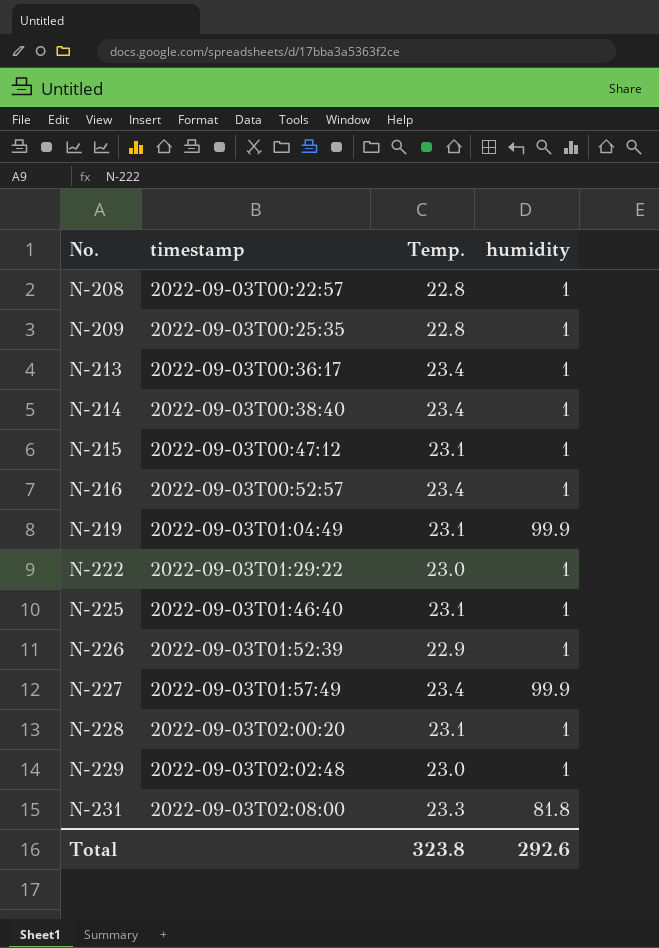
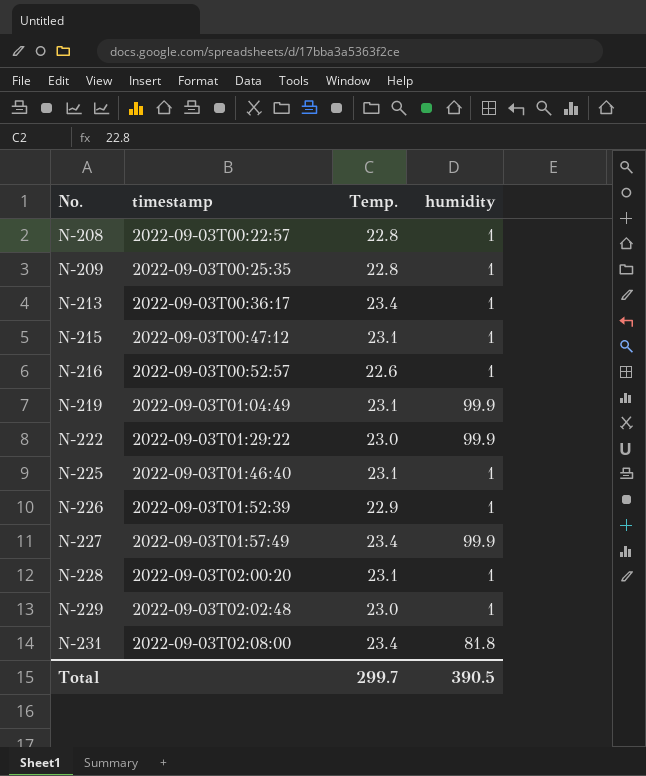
row N-214: 2022-09-03T00:38:40 | 23.4 | 1 -> none
N-216 | Temp.: 23.4 -> 22.6
N-222 | humidity: 1 -> 99.9
N-231 | Temp.: 23.3 -> 23.4
Total | Temp.: 323.8 -> 299.7
Total | humidity: 292.6 -> 390.5

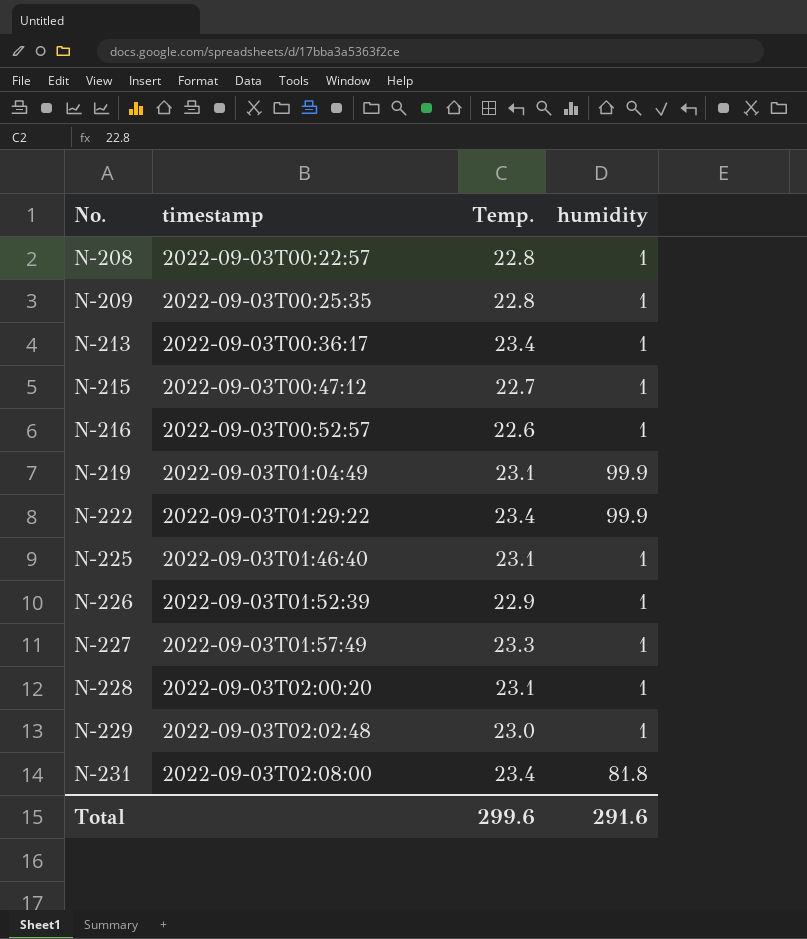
N-215 | Temp.: 23.1 -> 22.7
N-222 | Temp.: 23.0 -> 23.4
N-227 | Temp.: 23.4 -> 23.3
N-227 | humidity: 99.9 -> 1
Total | Temp.: 299.7 -> 299.6
Total | humidity: 390.5 -> 291.6

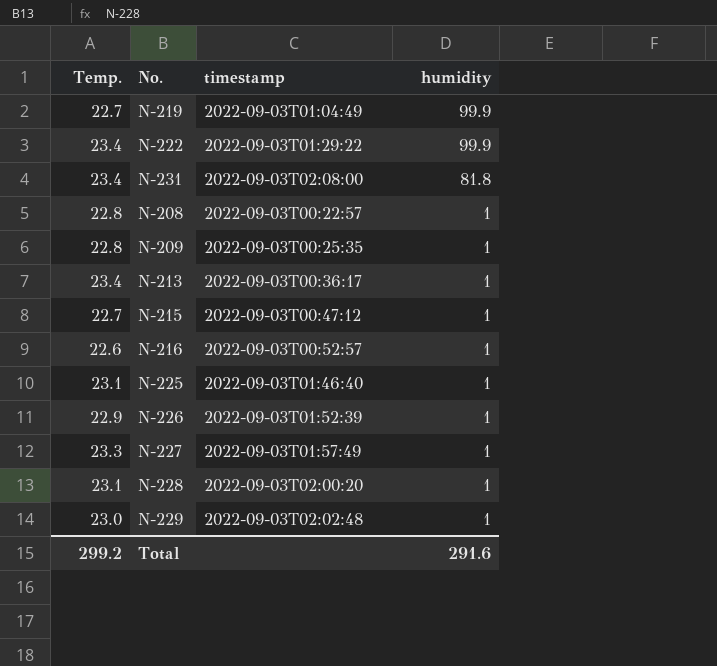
row order: No. ascending -> humidity descending
column Temp. | position: 3 -> 1
N-219 | Temp.: 23.1 -> 22.7
Total | Temp.: 299.6 -> 299.2

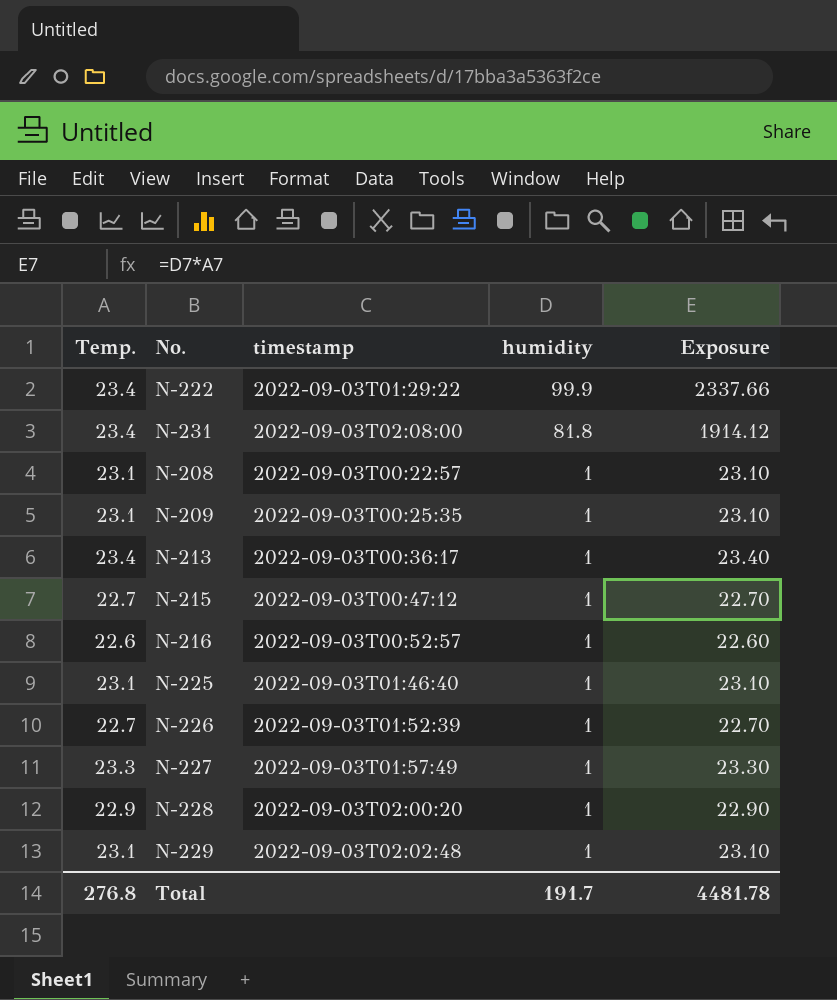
column Exposure | formula: none -> [Temp.] * [humidity]
row N-219: 22.7 | 2022-09-03T01:04:49 | 99.9 -> none
N-208 | Temp.: 22.8 -> 23.1
N-209 | Temp.: 22.8 -> 23.1
N-226 | Temp.: 22.9 -> 22.7
N-228 | Temp.: 23.1 -> 22.9
N-229 | Temp.: 23.0 -> 23.1
Total | Temp.: 299.2 -> 276.8
Total | humidity: 291.6 -> 191.7

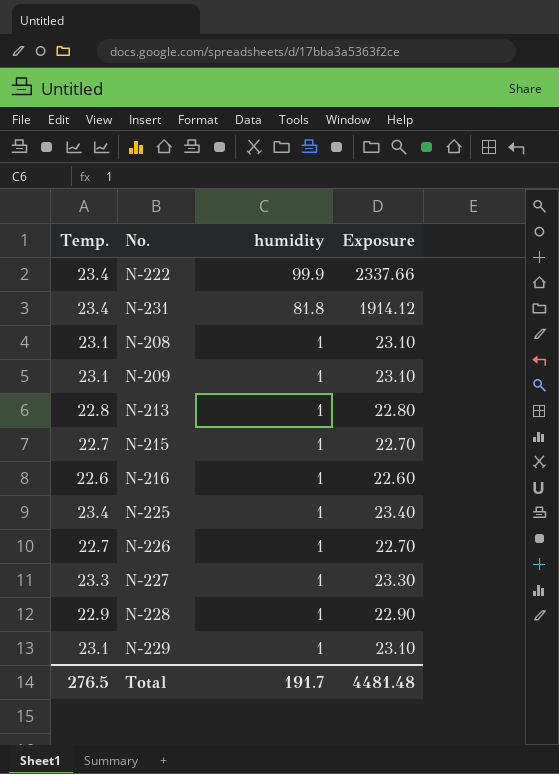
column timestamp | position: 3 -> none
N-213 | Temp.: 23.4 -> 22.8
N-213 | Exposure: 23.40 -> 22.80
N-225 | Temp.: 23.1 -> 23.4
N-225 | Exposure: 23.10 -> 23.40
Total | Temp.: 276.8 -> 276.5
Total | Exposure: 4481.78 -> 4481.48

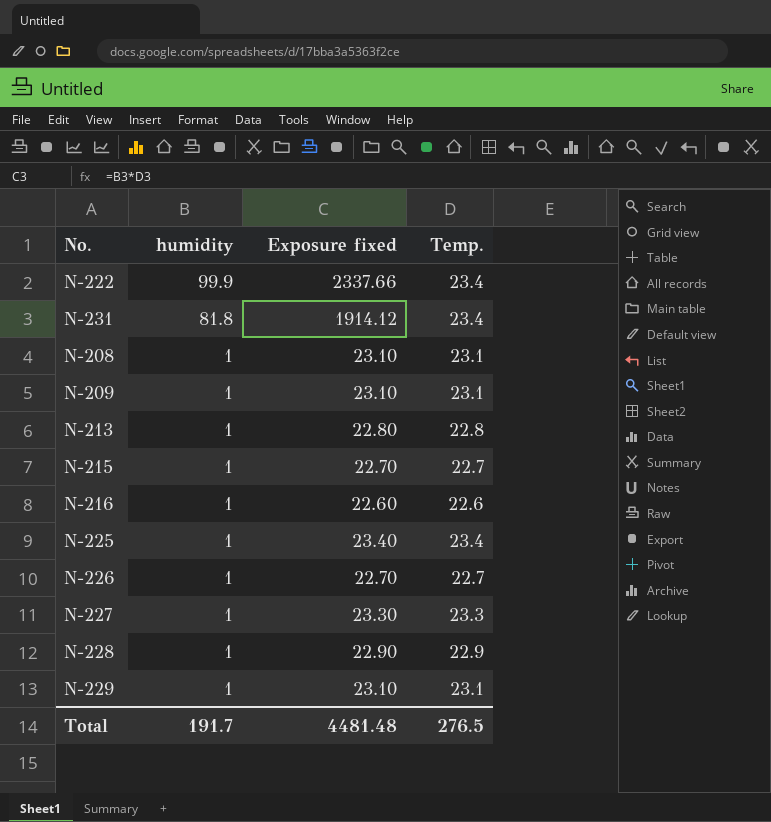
column name: Exposure -> Exposure fixed
column Temp. | position: 1 -> 4

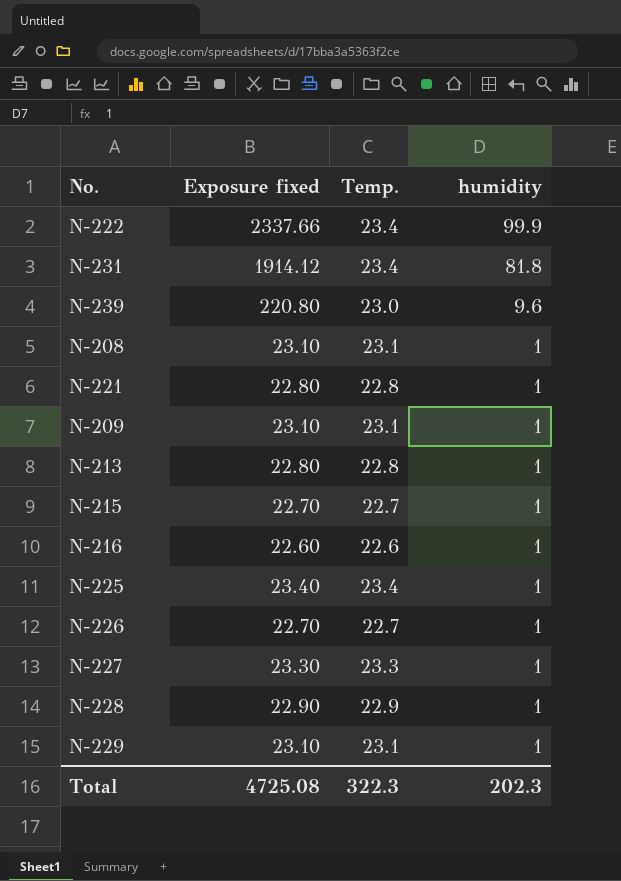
column humidity | position: 2 -> 4
row N-239: none -> 220.80 | 23.0 | 9.6
row N-221: none -> 22.80 | 22.8 | 1
Total | Exposure fixed: 4481.48 -> 4725.08
Total | Temp.: 276.5 -> 322.3
Total | humidity: 191.7 -> 202.3

